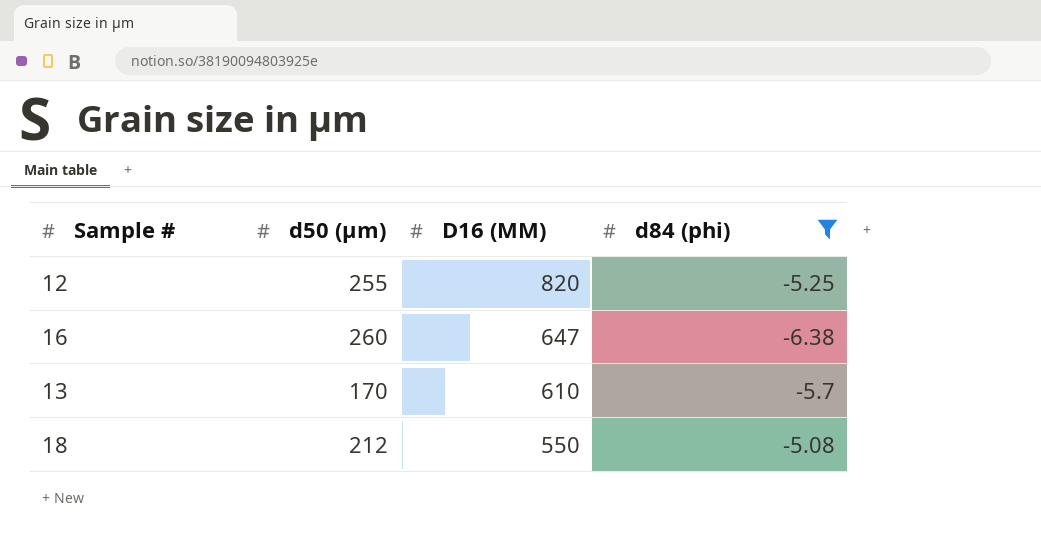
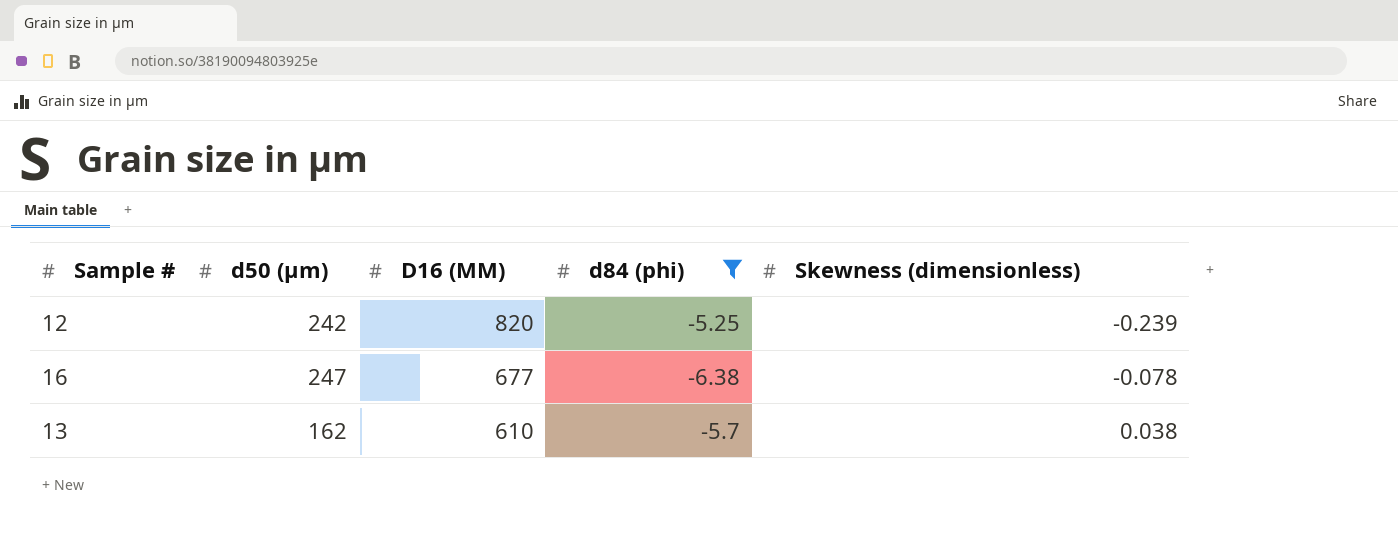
column Skewness (dimensionless) | position: none -> 5
row 18: 212 | 550 | -5.08 -> none
12 | d50 (µm): 255 -> 242
16 | d50 (µm): 260 -> 247
16 | D16 (ΜM): 647 -> 677
13 | d50 (µm): 170 -> 162

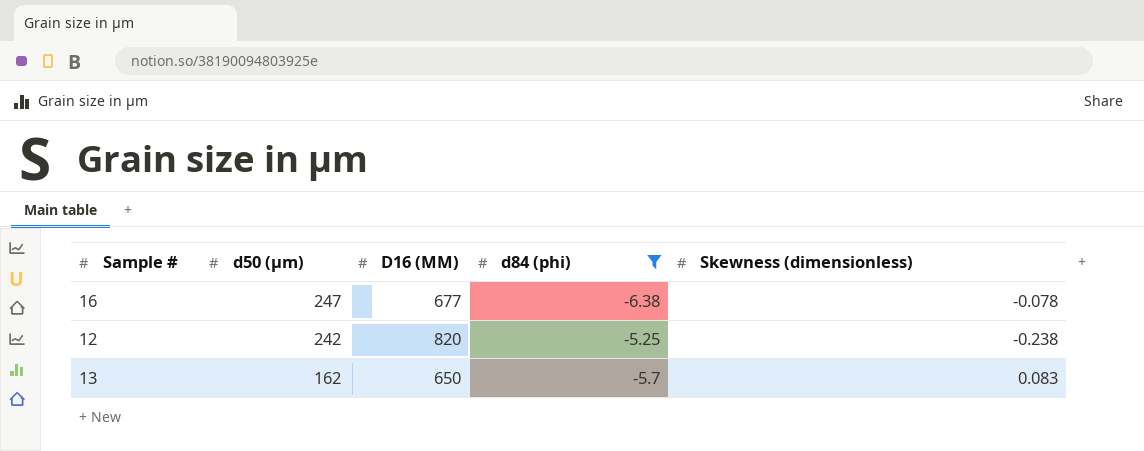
row order: D16 (ΜM) descending -> d50 (µm) descending
12 | Skewness (dimensionless): -0.239 -> -0.238
13 | D16 (ΜM): 610 -> 650
13 | Skewness (dimensionless): 0.038 -> 0.083

